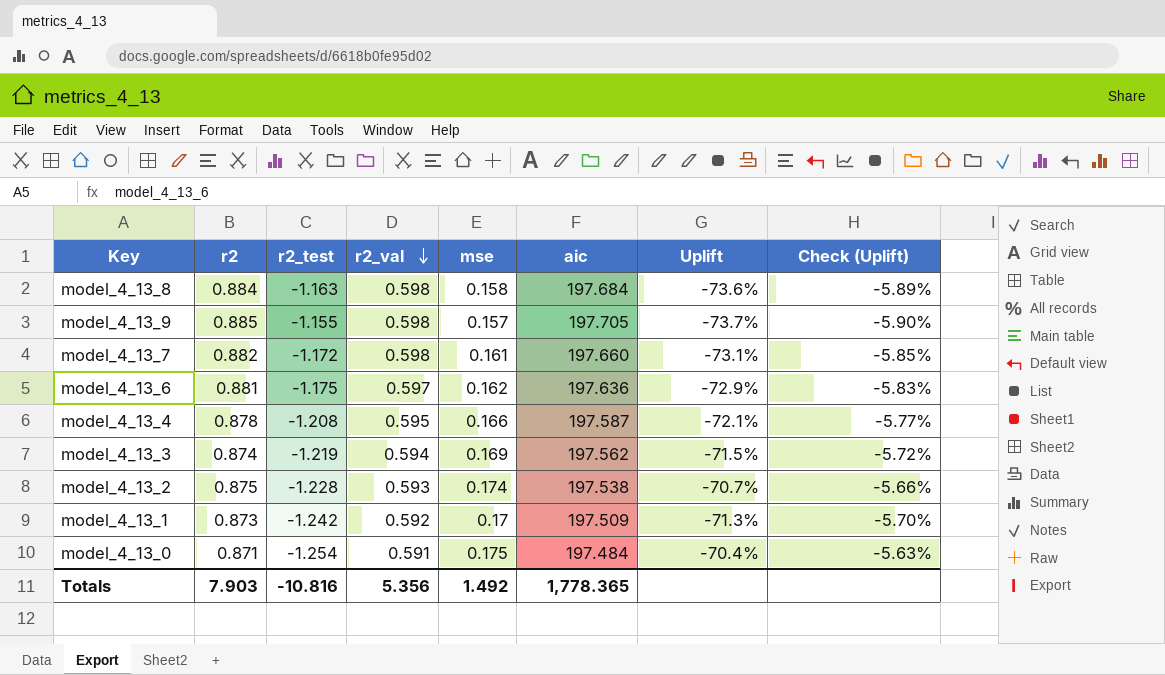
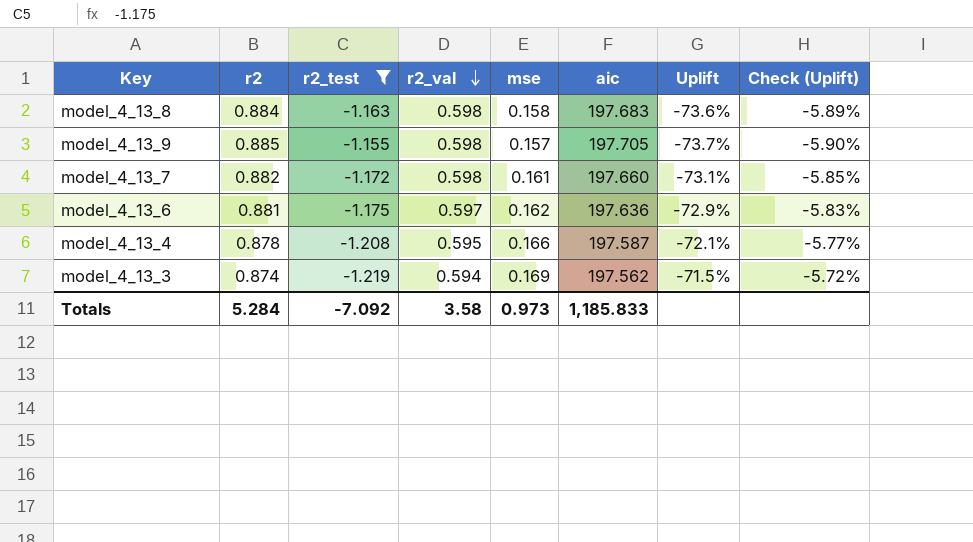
filter: none -> r2_test >= -1.219
model_4_13_8 | aic: 197.684 -> 197.683
Totals | r2: 7.903 -> 5.284
Totals | r2_test: -10.816 -> -7.092
Totals | r2_val: 5.356 -> 3.58
Totals | mse: 1.492 -> 0.973
Totals | aic: 1,778.365 -> 1,185.833

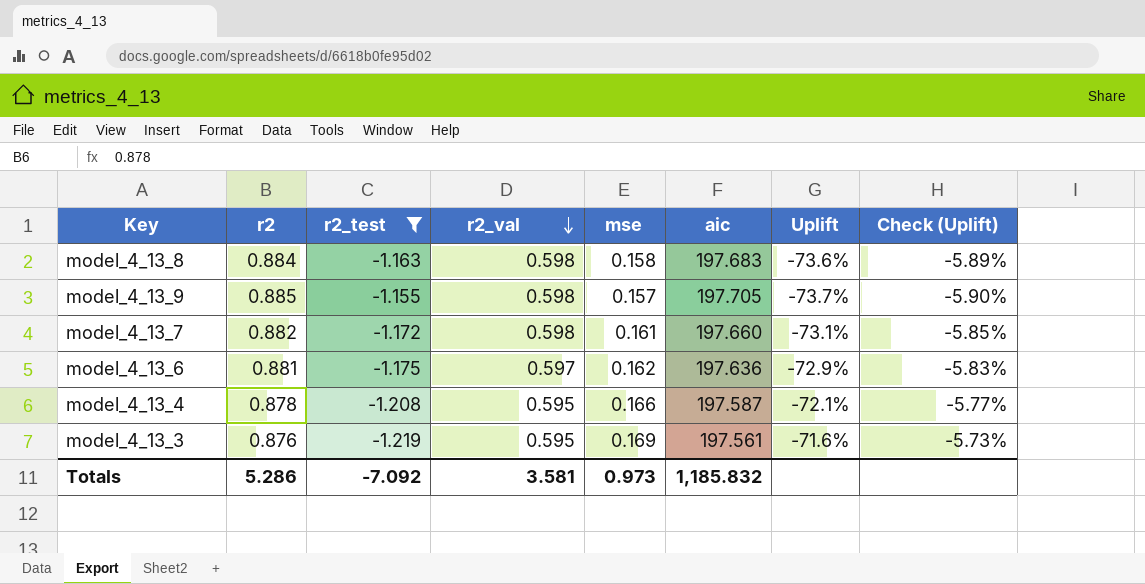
model_4_13_3 | r2: 0.874 -> 0.876
model_4_13_3 | r2_val: 0.594 -> 0.595
model_4_13_3 | aic: 197.562 -> 197.561
model_4_13_3 | Uplift: -71.5% -> -71.6%
model_4_13_3 | Check (Uplift): -5.72% -> -5.73%
Totals | r2: 5.284 -> 5.286
Totals | r2_val: 3.58 -> 3.581
Totals | aic: 1,185.833 -> 1,185.832

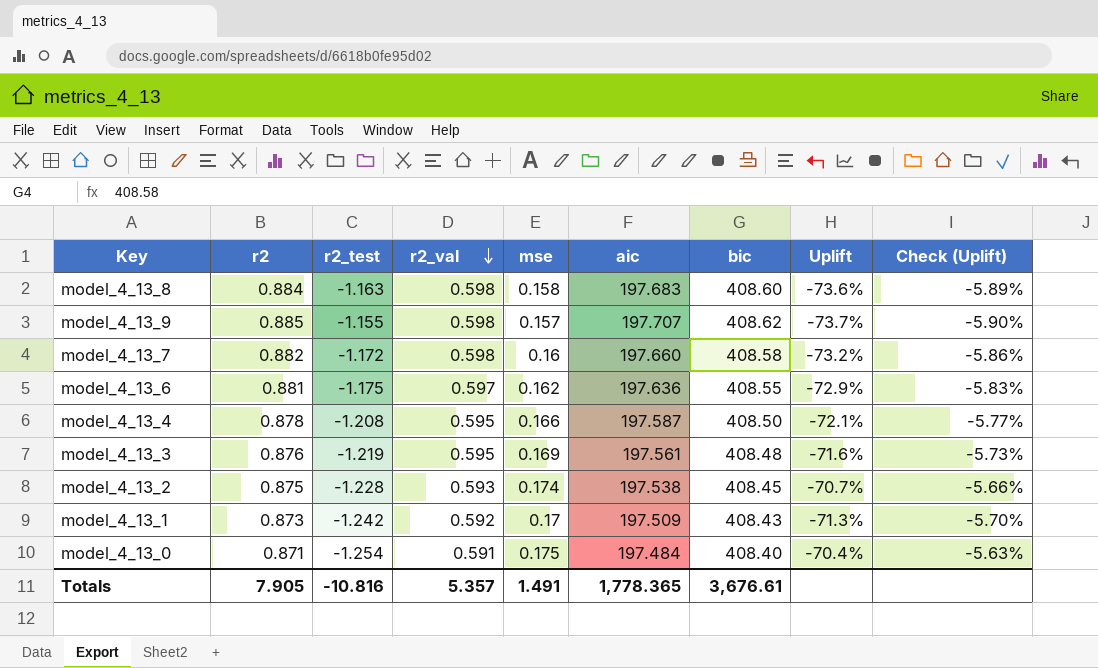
filter: r2_test >= -1.219 -> none
column bic | position: none -> 7
model_4_13_9 | aic: 197.705 -> 197.707
model_4_13_7 | mse: 0.161 -> 0.16
model_4_13_7 | Uplift: -73.1% -> -73.2%
model_4_13_7 | Check (Uplift): -5.85% -> -5.86%
Totals | r2: 5.286 -> 7.905
Totals | r2_test: -7.092 -> -10.816
Totals | r2_val: 3.581 -> 5.357
Totals | mse: 0.973 -> 1.491
Totals | aic: 1,185.832 -> 1,778.365

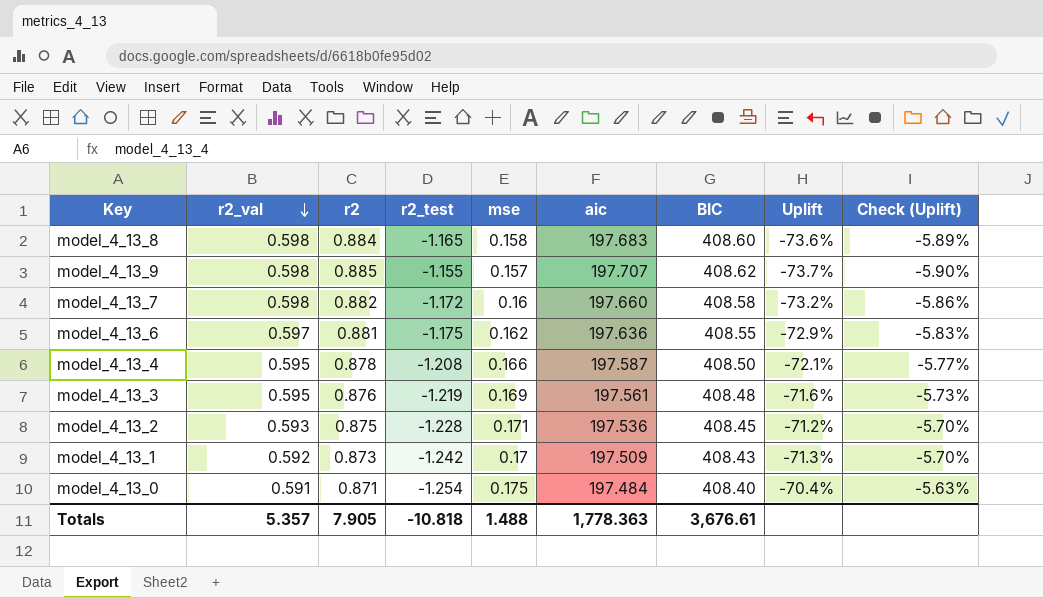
column r2_val | position: 4 -> 2
column name: bic -> BIC
model_4_13_8 | r2_test: -1.163 -> -1.165
model_4_13_2 | mse: 0.174 -> 0.171
model_4_13_2 | aic: 197.538 -> 197.536
model_4_13_2 | Uplift: -70.7% -> -71.2%
model_4_13_2 | Check (Uplift): -5.66% -> -5.70%
Totals | r2_test: -10.816 -> -10.818
Totals | mse: 1.491 -> 1.488
Totals | aic: 1,778.365 -> 1,778.363

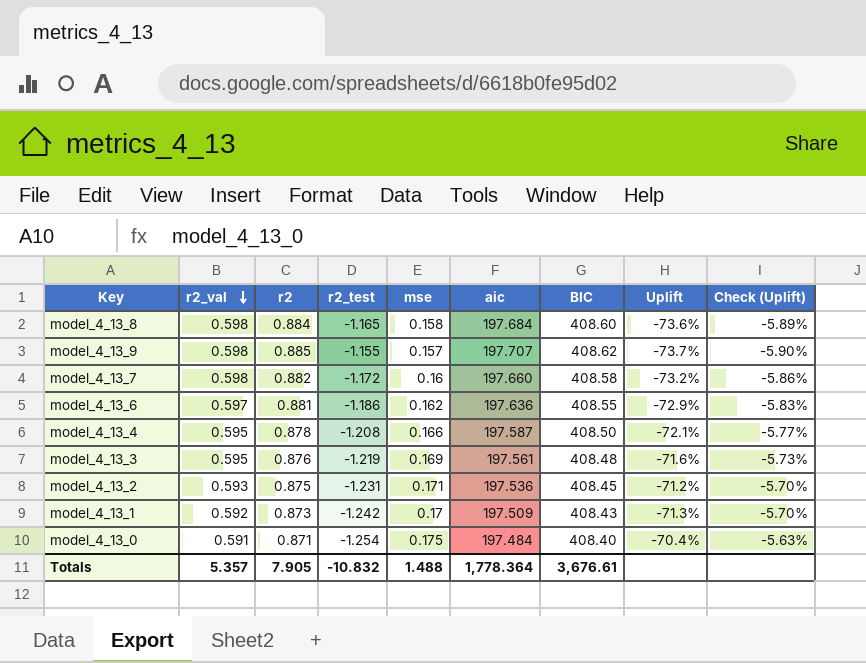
model_4_13_8 | aic: 197.683 -> 197.684
model_4_13_6 | r2_test: -1.175 -> -1.186
model_4_13_2 | r2_test: -1.228 -> -1.231
Totals | r2_test: -10.818 -> -10.832
Totals | aic: 1,778.363 -> 1,778.364

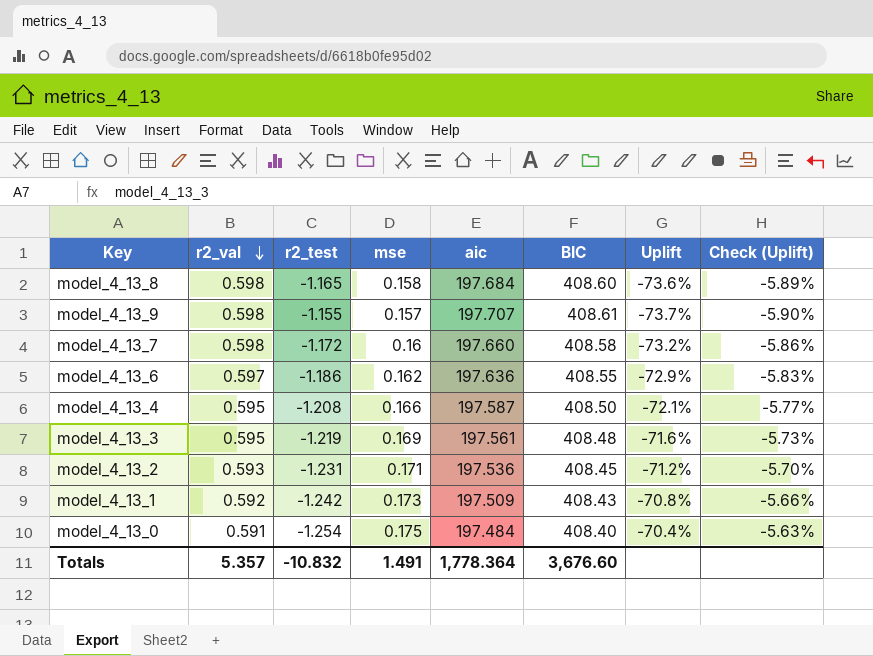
column r2 | position: 3 -> none
model_4_13_9 | BIC: 408.62 -> 408.61
model_4_13_1 | mse: 0.17 -> 0.173
model_4_13_1 | Uplift: -71.3% -> -70.8%
model_4_13_1 | Check (Uplift): -5.70% -> -5.66%
Totals | mse: 1.488 -> 1.491
Totals | BIC: 3,676.61 -> 3,676.60

